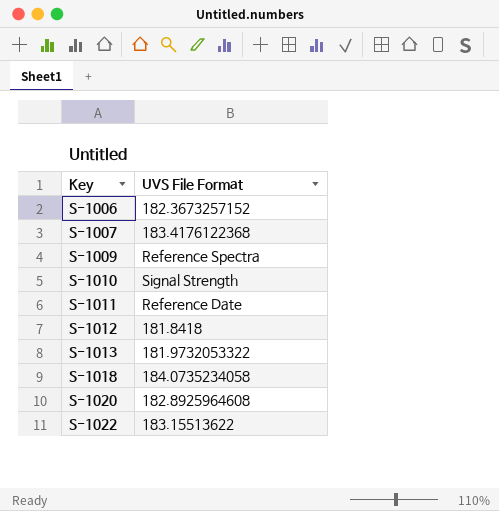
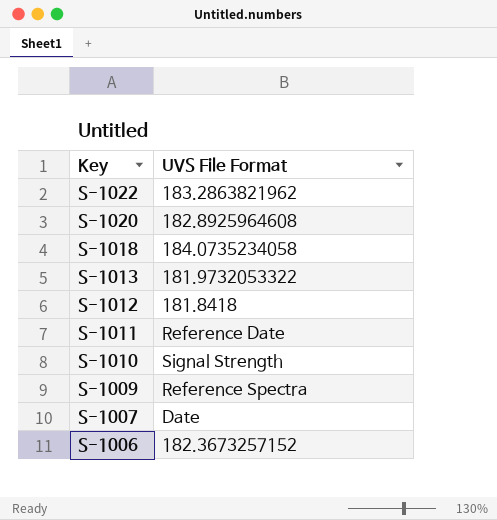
row order: Key ascending -> Key descending
S-1022 | UVS File Format: 183.15513622 -> 183.2863821962
S-1007 | UVS File Format: 183.4176122368 -> Date

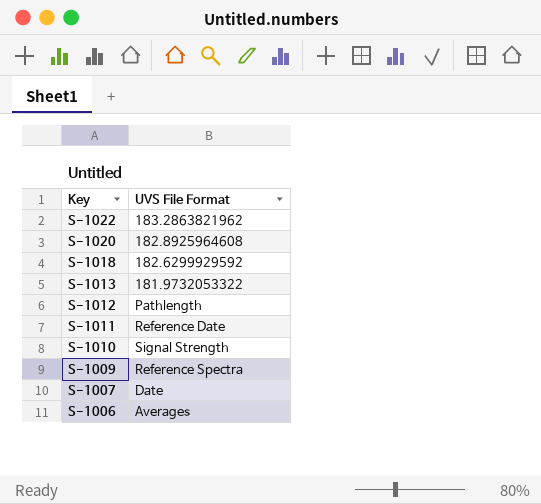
S-1018 | UVS File Format: 184.0735234058 -> 182.6299929592
S-1012 | UVS File Format: 181.8418 -> Pathlength
S-1006 | UVS File Format: 182.3673257152 -> Averages

